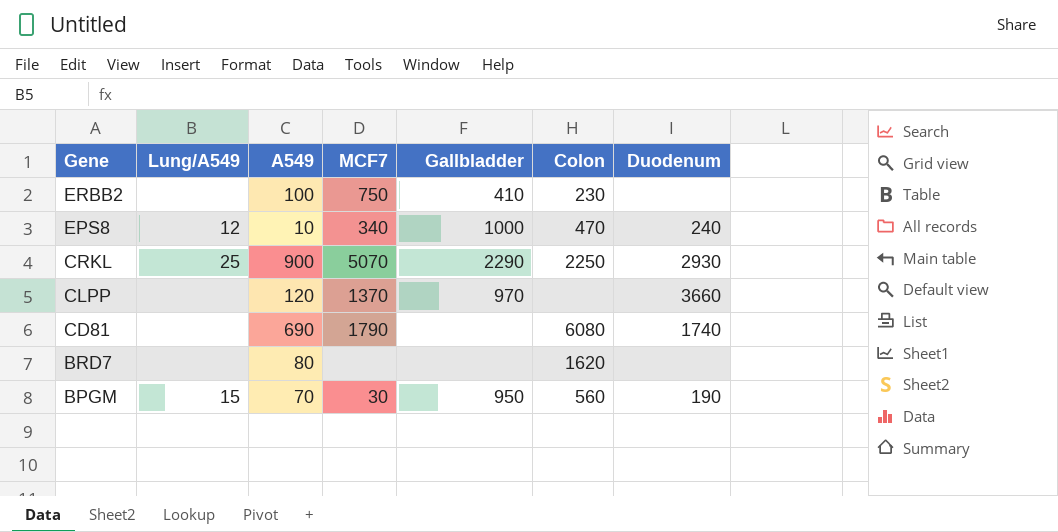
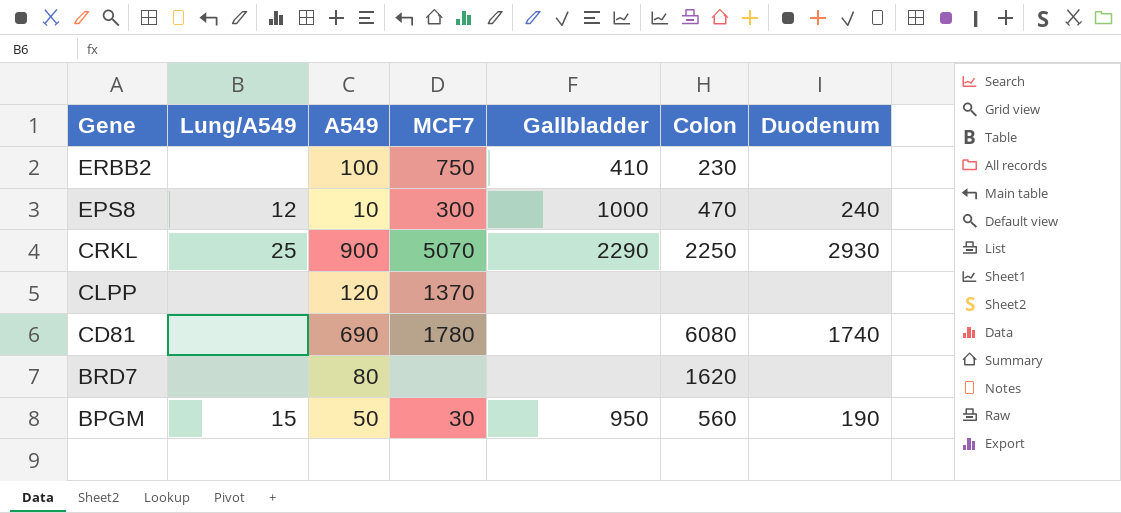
EPS8 | MCF7: 340 -> 300
CLPP | Gallbladder: 970 -> none
CLPP | Duodenum: 3660 -> none
CD81 | MCF7: 1790 -> 1780
BPGM | A549: 70 -> 50

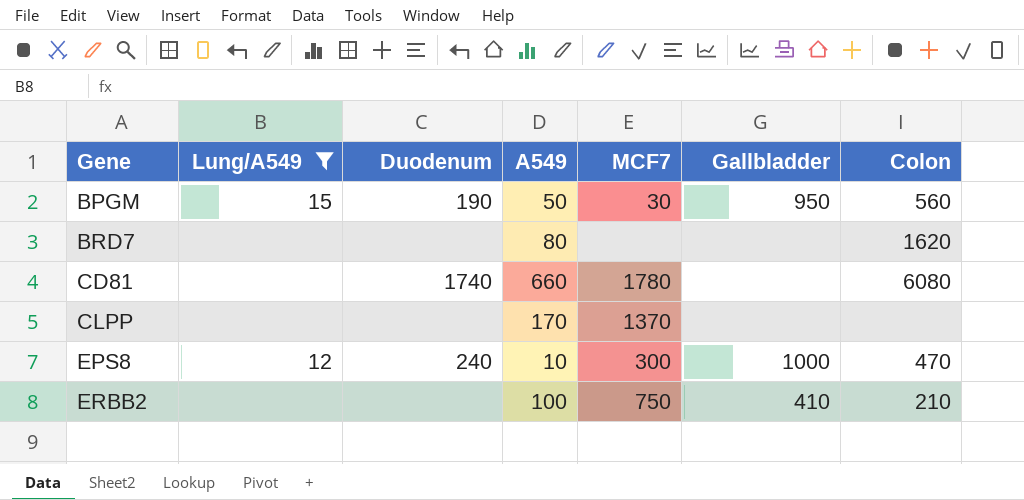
filter: none -> Lung/A549 != 25
row order: Gene descending -> Gene ascending
column Duodenum | position: 7 -> 3
CD81 | A549: 690 -> 660
CLPP | A549: 120 -> 170
ERBB2 | Colon: 230 -> 210

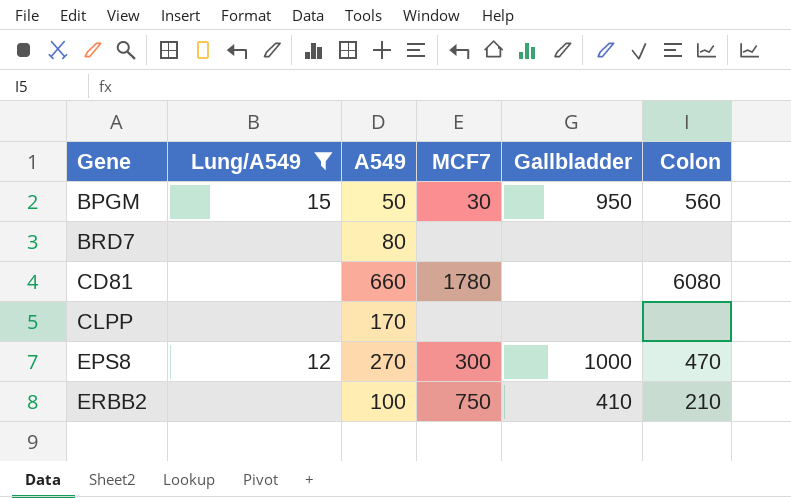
column Duodenum | position: 3 -> none
BRD7 | Colon: 1620 -> none
CLPP | MCF7: 1370 -> none
EPS8 | A549: 10 -> 270

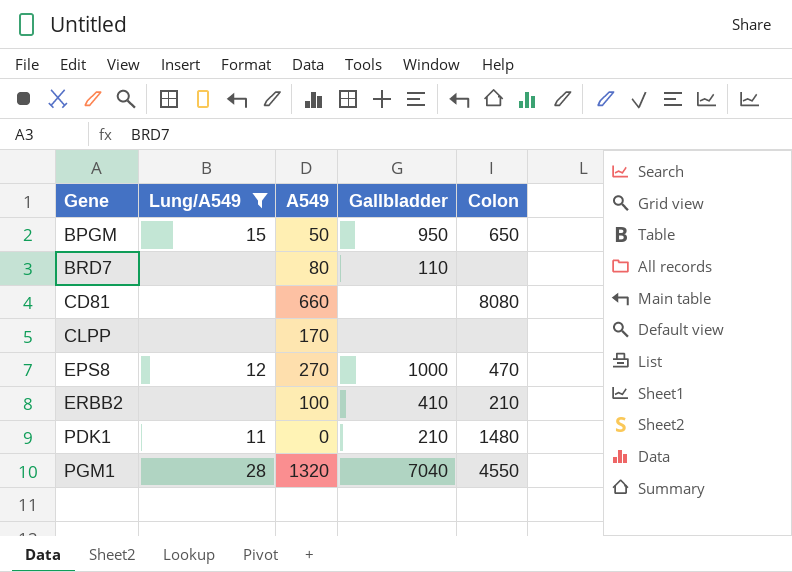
column MCF7 | position: 4 -> none
BPGM | Colon: 560 -> 650
BRD7 | Gallbladder: none -> 110
CD81 | Colon: 6080 -> 8080
row PDK1: none -> 11 | 0 | 210 | 1480
row PGM1: none -> 28 | 1320 | 7040 | 4550

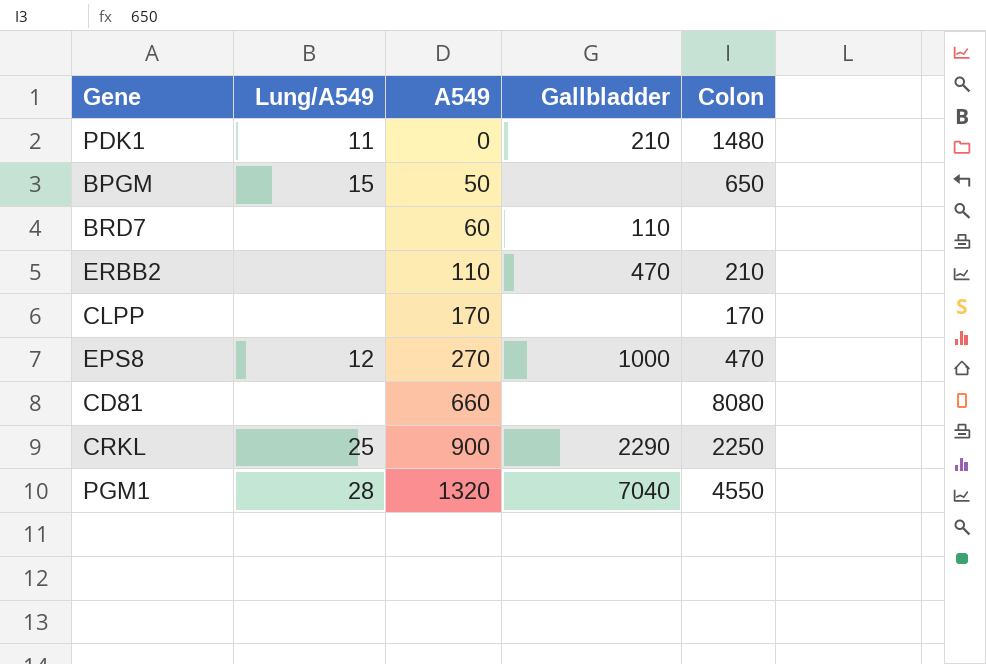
filter: Lung/A549 != 25 -> none
row order: Gene ascending -> A549 ascending
BPGM | Gallbladder: 950 -> none
BRD7 | A549: 80 -> 60
ERBB2 | A549: 100 -> 110
ERBB2 | Gallbladder: 410 -> 470
CLPP | Colon: none -> 170

